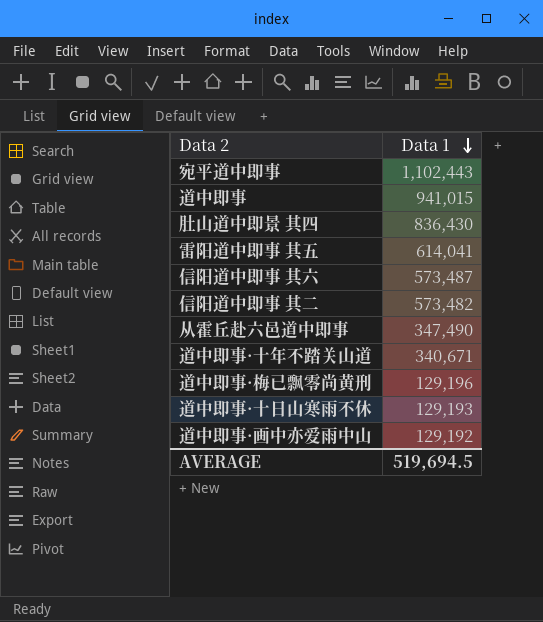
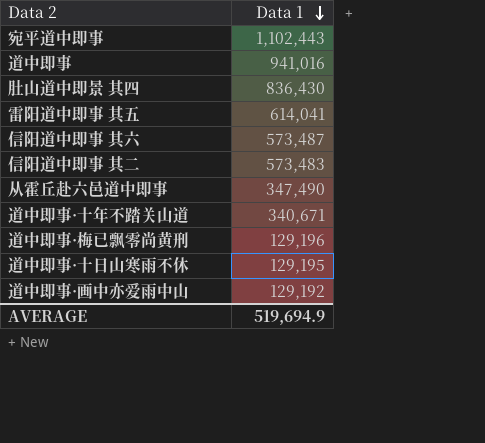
道中即事 | Data 1: 941,015 -> 941,016
信阳道中即事 其二 | Data 1: 573,482 -> 573,483
道中即事·十日山寒雨不休 | Data 1: 129,193 -> 129,195
AVERAGE | Data 1: 519,694.5 -> 519,694.9

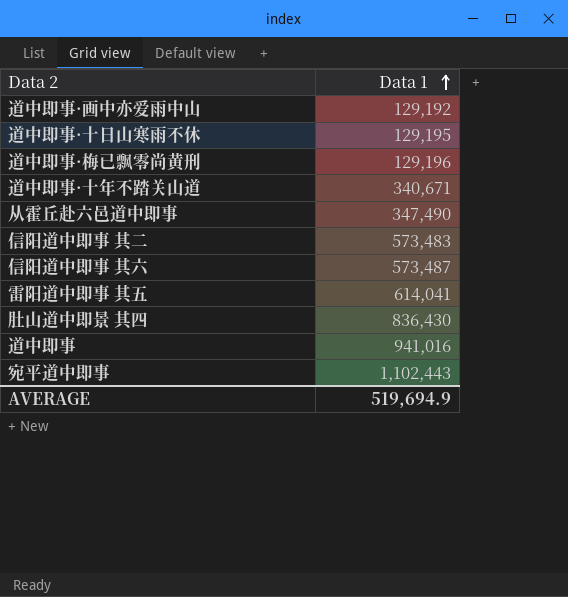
row order: Data 1 descending -> Data 1 ascending

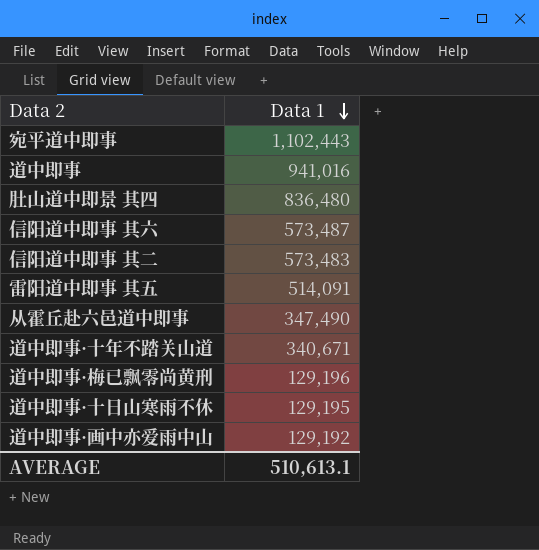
row order: Data 1 ascending -> Data 1 descending
肚山道中即景 其四 | Data 1: 836,430 -> 836,480
雷阳道中即事 其五 | Data 1: 614,041 -> 514,091
AVERAGE | Data 1: 519,694.9 -> 510,613.1

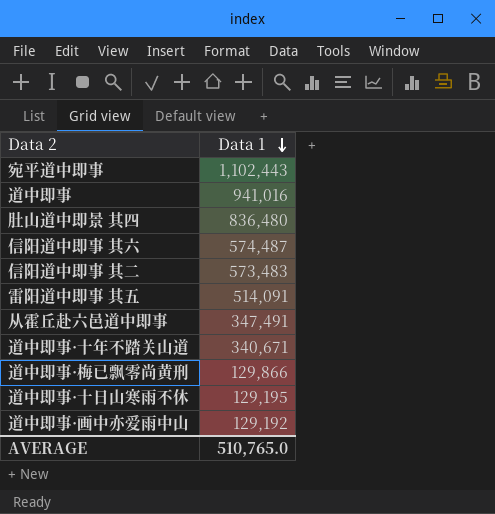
信阳道中即事 其六 | Data 1: 573,487 -> 574,487
从霍丘赴六邑道中即事 | Data 1: 347,490 -> 347,491
道中即事·梅已飘零尚黄刑 | Data 1: 129,196 -> 129,866
AVERAGE | Data 1: 510,613.1 -> 510,765.0

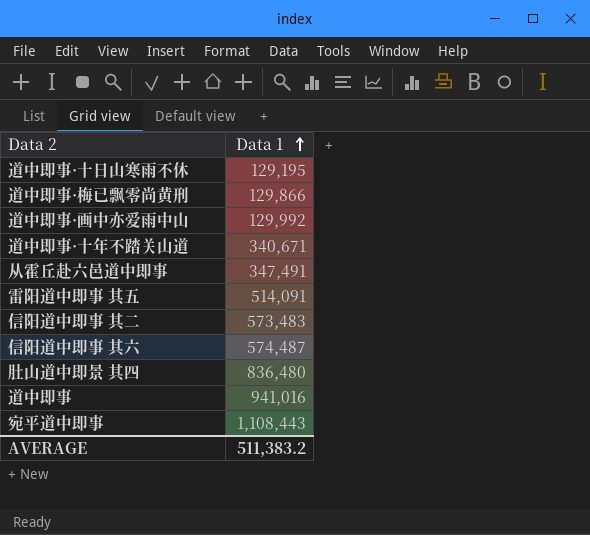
row order: Data 1 descending -> Data 1 ascending
道中即事·画中亦爱雨中山 | Data 1: 129,192 -> 129,992
宛平道中即事 | Data 1: 1,102,443 -> 1,108,443
AVERAGE | Data 1: 510,765.0 -> 511,383.2

